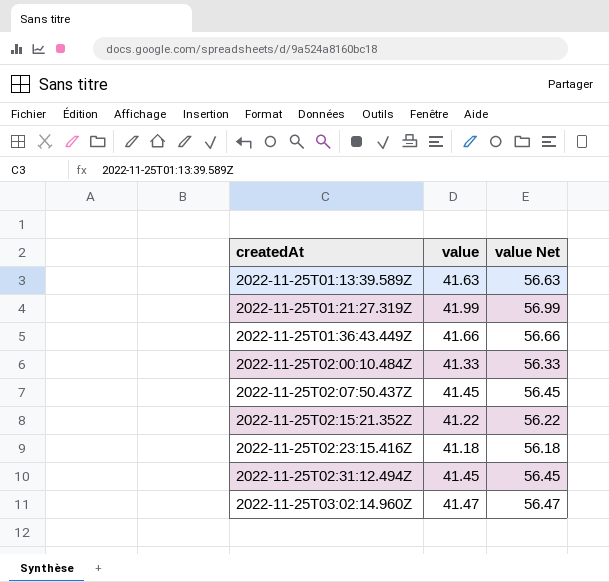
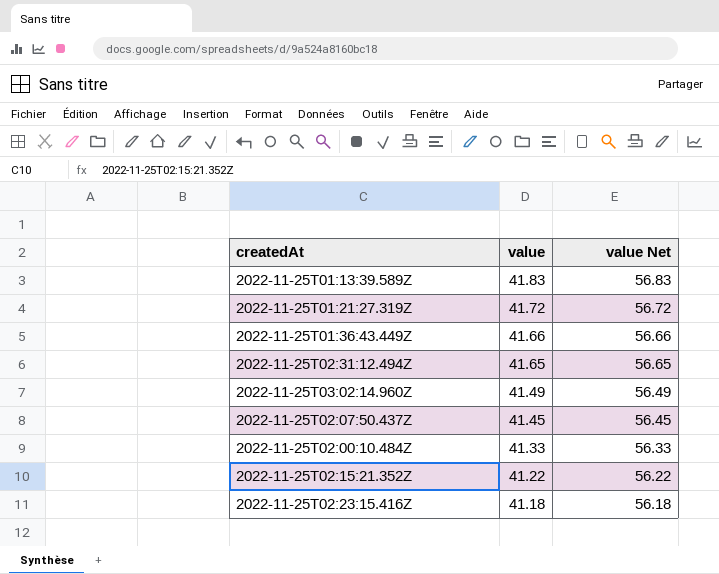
row order: createdAt ascending -> value descending
2022-11-25T01:13:39.589Z | value: 41.63 -> 41.83
2022-11-25T01:13:39.589Z | value Net: 56.63 -> 56.83
2022-11-25T01:21:27.319Z | value: 41.99 -> 41.72
2022-11-25T01:21:27.319Z | value Net: 56.99 -> 56.72
2022-11-25T02:31:12.494Z | value: 41.45 -> 41.65
2022-11-25T02:31:12.494Z | value Net: 56.45 -> 56.65
2022-11-25T03:02:14.960Z | value: 41.47 -> 41.49
2022-11-25T03:02:14.960Z | value Net: 56.47 -> 56.49

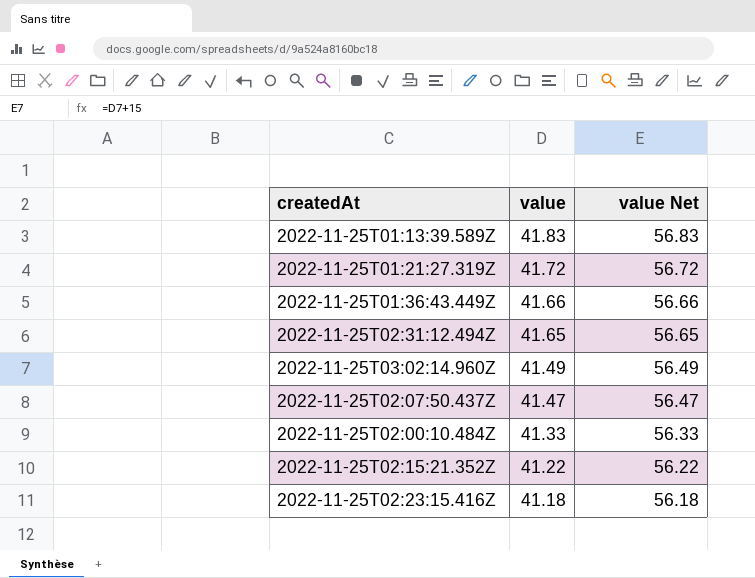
2022-11-25T02:07:50.437Z | value: 41.45 -> 41.47
2022-11-25T02:07:50.437Z | value Net: 56.45 -> 56.47

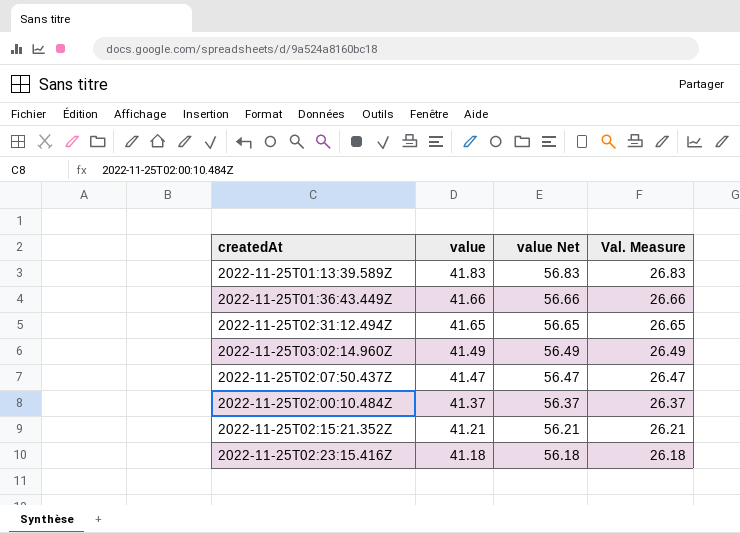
column Val. Measure | formula: none -> [value] - 15
row 2022-11-25T01:21:27.319Z: 41.72 | 56.72 -> none
2022-11-25T02:00:10.484Z | value: 41.33 -> 41.37
2022-11-25T02:00:10.484Z | value Net: 56.33 -> 56.37
2022-11-25T02:15:21.352Z | value: 41.22 -> 41.21
2022-11-25T02:15:21.352Z | value Net: 56.22 -> 56.21

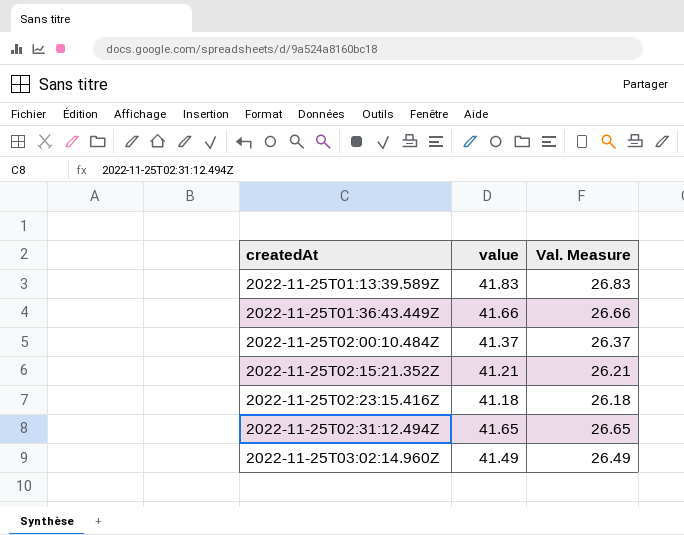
row order: value descending -> createdAt ascending
column value Net | formula: [value] + 15 -> none
row 2022-11-25T02:07:50.437Z: 41.47 | 56.47 | 26.47 -> none

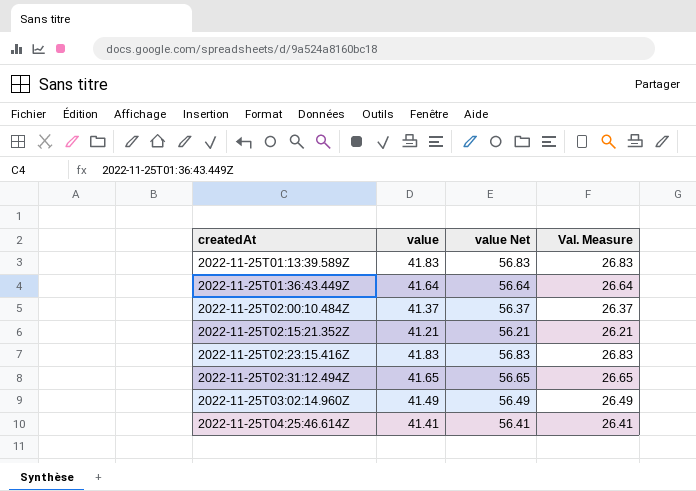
column value Net | formula: none -> [value] + 15
2022-11-25T01:36:43.449Z | value: 41.66 -> 41.64
2022-11-25T01:36:43.449Z | Val. Measure: 26.66 -> 26.64
2022-11-25T02:23:15.416Z | value: 41.18 -> 41.83
2022-11-25T02:23:15.416Z | Val. Measure: 26.18 -> 26.83
row 2022-11-25T04:25:46.614Z: none -> 41.41 | 56.41 | 26.41

